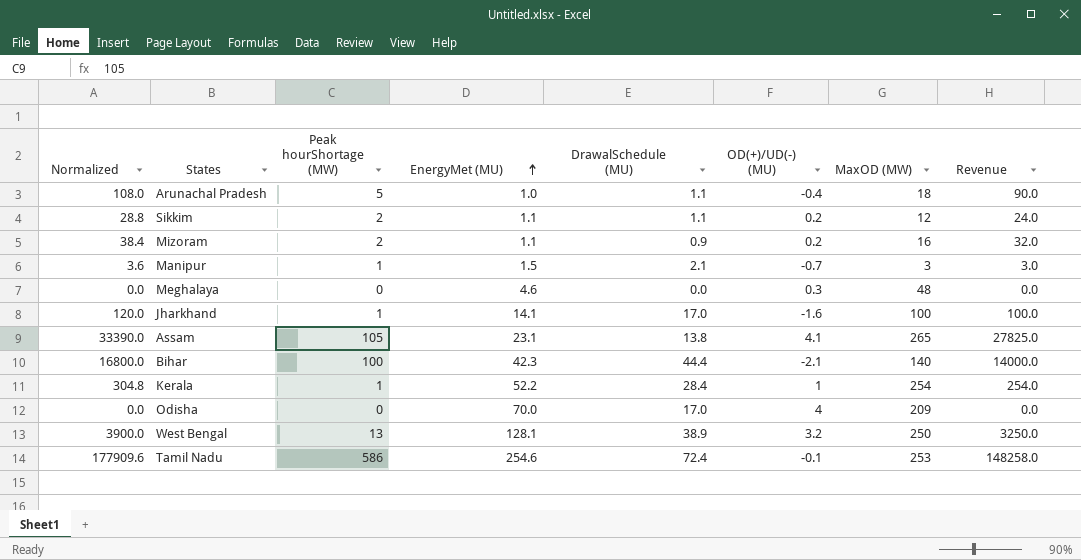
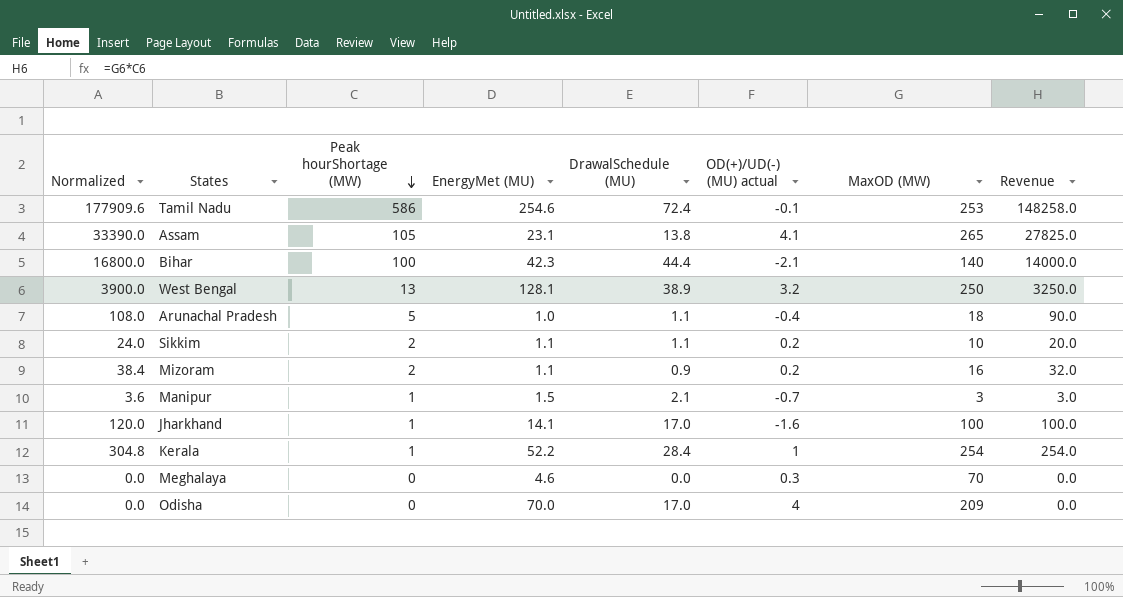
row order: EnergyMet (MU) ascending -> Peak hourShortage (MW) descending
column name: OD(+)/UD(-) (MU) -> OD(+)/UD(-) (MU) actual
Sikkim | Normalized: 28.8 -> 24.0
Sikkim | MaxOD (MW): 12 -> 10
Sikkim | Revenue: 24.0 -> 20.0
Meghalaya | MaxOD (MW): 48 -> 70

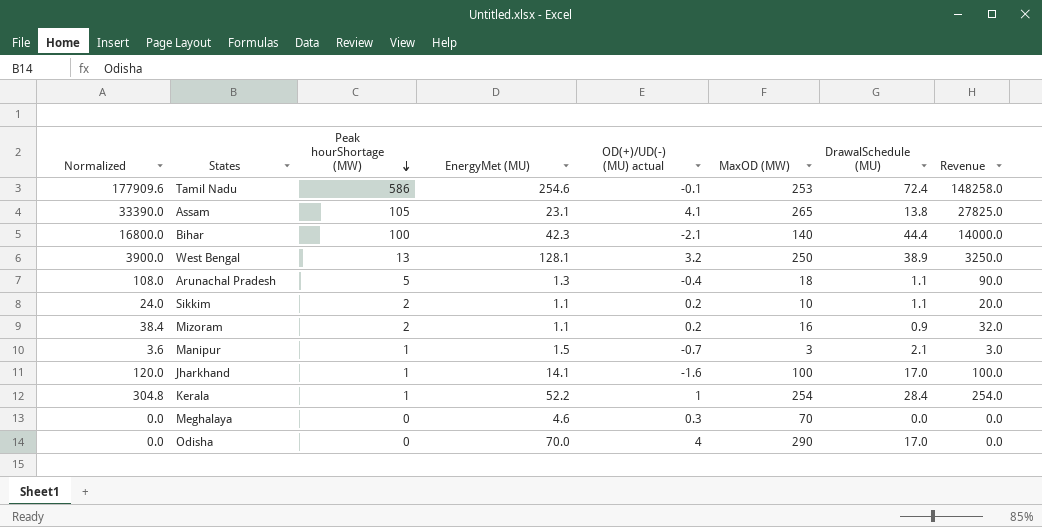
column DrawalSchedule (MU) | position: 5 -> 7
Arunachal Pradesh | EnergyMet (MU): 1.0 -> 1.3
Odisha | MaxOD (MW): 209 -> 290

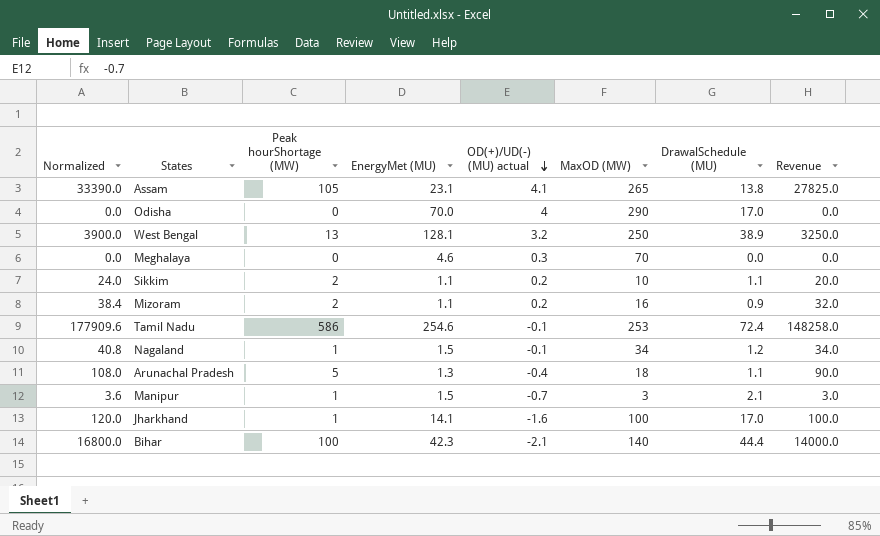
row order: Peak hourShortage (MW) descending -> OD(+)/UD(-) (MU) actual descending
row Kerala: 304.8 | 1 | 52.2 | 1 | 254 | 28.4 | 254.0 -> none
row Nagaland: none -> 40.8 | 1 | 1.5 | -0.1 | 34 | 1.2 | 34.0

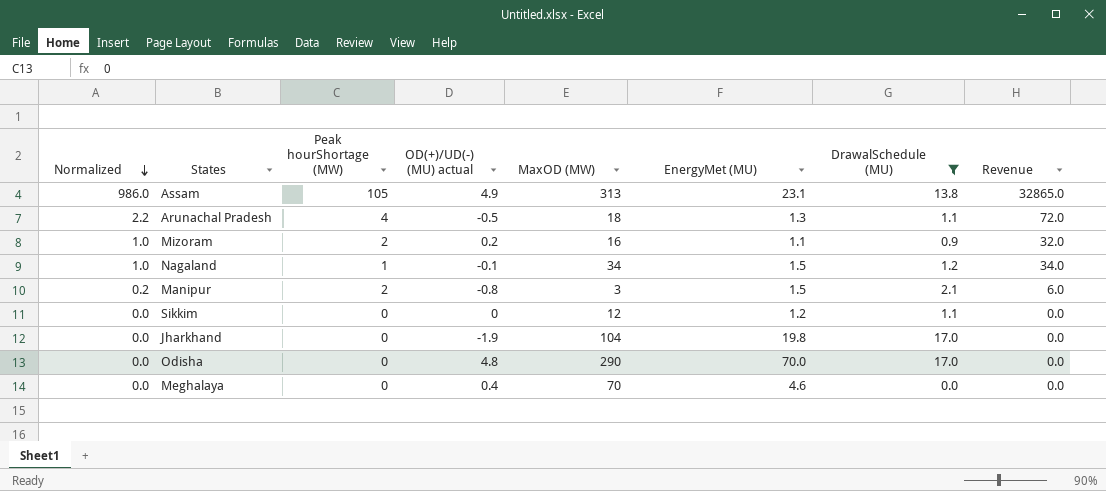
filter: none -> DrawalSchedule (MU) <= 17.0
row order: OD(+)/UD(-) (MU) actual descending -> Normalized descending
column Normalized | formula: [Revenue] * 1.2 -> [Revenue] * 0.03
column EnergyMet (MU) | position: 4 -> 6
Assam | OD(+)/UD(-) (MU) actual: 4.1 -> 4.9
Assam | MaxOD (MW): 265 -> 313
Assam | Revenue: 27825.0 -> 32865.0
Arunachal Pradesh | Peak hourShortage (MW): 5 -> 4
Arunachal Pradesh | OD(+)/UD(-) (MU) actual: -0.4 -> -0.5
Arunachal Pradesh | Revenue: 90.0 -> 72.0
Manipur | Peak hourShortage (MW): 1 -> 2
Manipur | OD(+)/UD(-) (MU) actual: -0.7 -> -0.8
Manipur | Revenue: 3.0 -> 6.0
Sikkim | Peak hourShortage (MW): 2 -> 0
Sikkim | OD(+)/UD(-) (MU) actual: 0.2 -> 0
Sikkim | MaxOD (MW): 10 -> 12
Sikkim | EnergyMet (MU): 1.1 -> 1.2
Sikkim | Revenue: 20.0 -> 0.0
Jharkhand | Peak hourShortage (MW): 1 -> 0
Jharkhand | OD(+)/UD(-) (MU) actual: -1.6 -> -1.9
Jharkhand | MaxOD (MW): 100 -> 104
Jharkhand | EnergyMet (MU): 14.1 -> 19.8
Jharkhand | Revenue: 100.0 -> 0.0
Odisha | OD(+)/UD(-) (MU) actual: 4 -> 4.8
Meghalaya | OD(+)/UD(-) (MU) actual: 0.3 -> 0.4

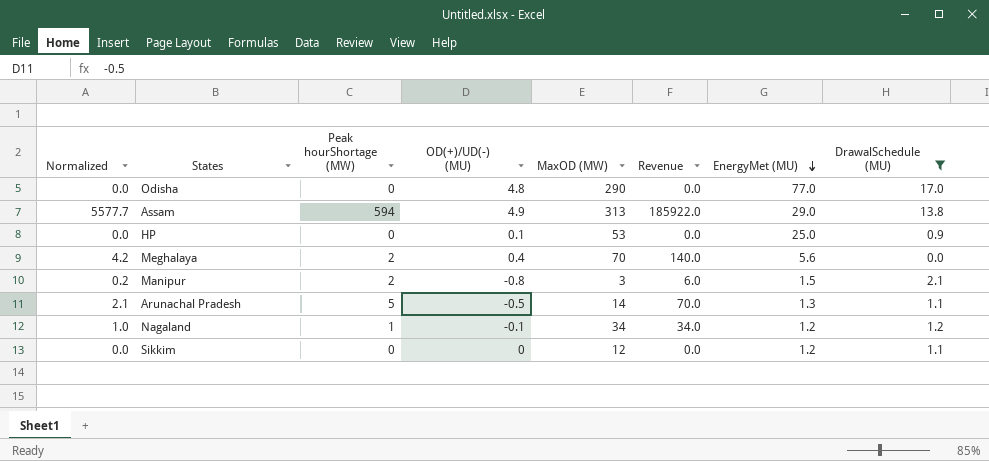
row order: Normalized descending -> EnergyMet (MU) descending
column name: OD(+)/UD(-) (MU) actual -> OD(+)/UD(-) (MU)
column Revenue | position: 8 -> 6
row Mizoram: 1.0 | 2 | 0.2 | 16 | 1.1 | 0.9 | 32.0 -> none
row Jharkhand: 0.0 | 0 | -1.9 | 104 | 19.8 | 17.0 | 0.0 -> none
Odisha | EnergyMet (MU): 70.0 -> 77.0
Assam | Normalized: 986.0 -> 5577.7
Assam | Peak hourShortage (MW): 105 -> 594
Assam | Revenue: 32865.0 -> 185922.0
Assam | EnergyMet (MU): 23.1 -> 29.0
row HP: none -> 0.0 | 0 | 0.1 | 53 | 0.0 | 25.0 | 0.9
Meghalaya | Normalized: 0.0 -> 4.2
Meghalaya | Peak hourShortage (MW): 0 -> 2
Meghalaya | Revenue: 0.0 -> 140.0
Meghalaya | EnergyMet (MU): 4.6 -> 5.6
Arunachal Pradesh | Normalized: 2.2 -> 2.1
Arunachal Pradesh | Peak hourShortage (MW): 4 -> 5
Arunachal Pradesh | MaxOD (MW): 18 -> 14
Arunachal Pradesh | Revenue: 72.0 -> 70.0
Nagaland | EnergyMet (MU): 1.5 -> 1.2

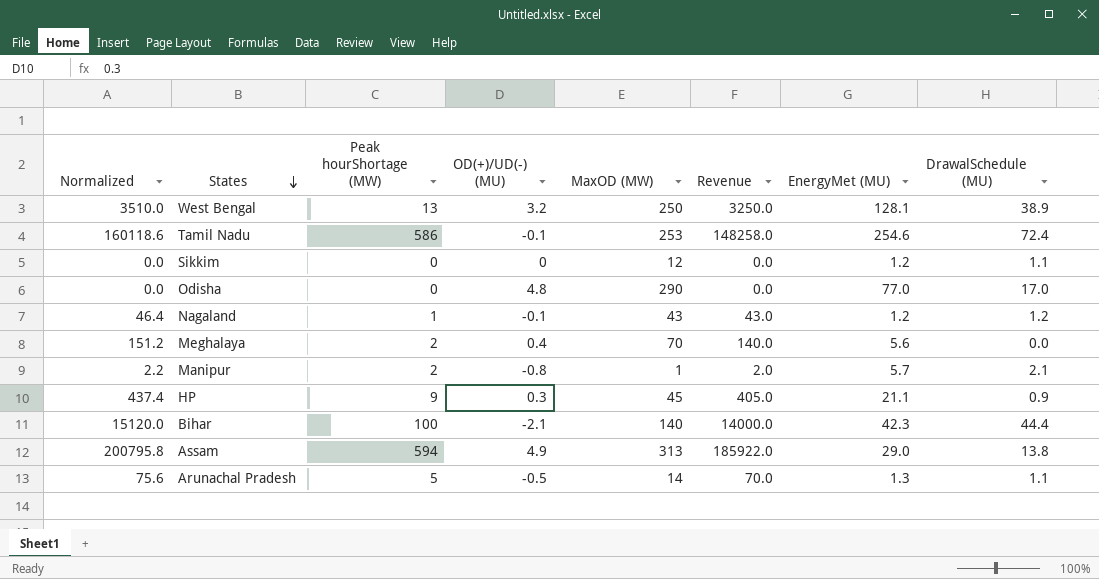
filter: DrawalSchedule (MU) <= 17.0 -> none
row order: EnergyMet (MU) descending -> States descending
column Normalized | formula: [Revenue] * 0.03 -> [Revenue] * 1.08
Nagaland | MaxOD (MW): 34 -> 43
Nagaland | Revenue: 34.0 -> 43.0
Manipur | MaxOD (MW): 3 -> 1
Manipur | Revenue: 6.0 -> 2.0
Manipur | EnergyMet (MU): 1.5 -> 5.7
HP | Peak hourShortage (MW): 0 -> 9
HP | OD(+)/UD(-) (MU): 0.1 -> 0.3
HP | MaxOD (MW): 53 -> 45
HP | Revenue: 0.0 -> 405.0
HP | EnergyMet (MU): 25.0 -> 21.1

